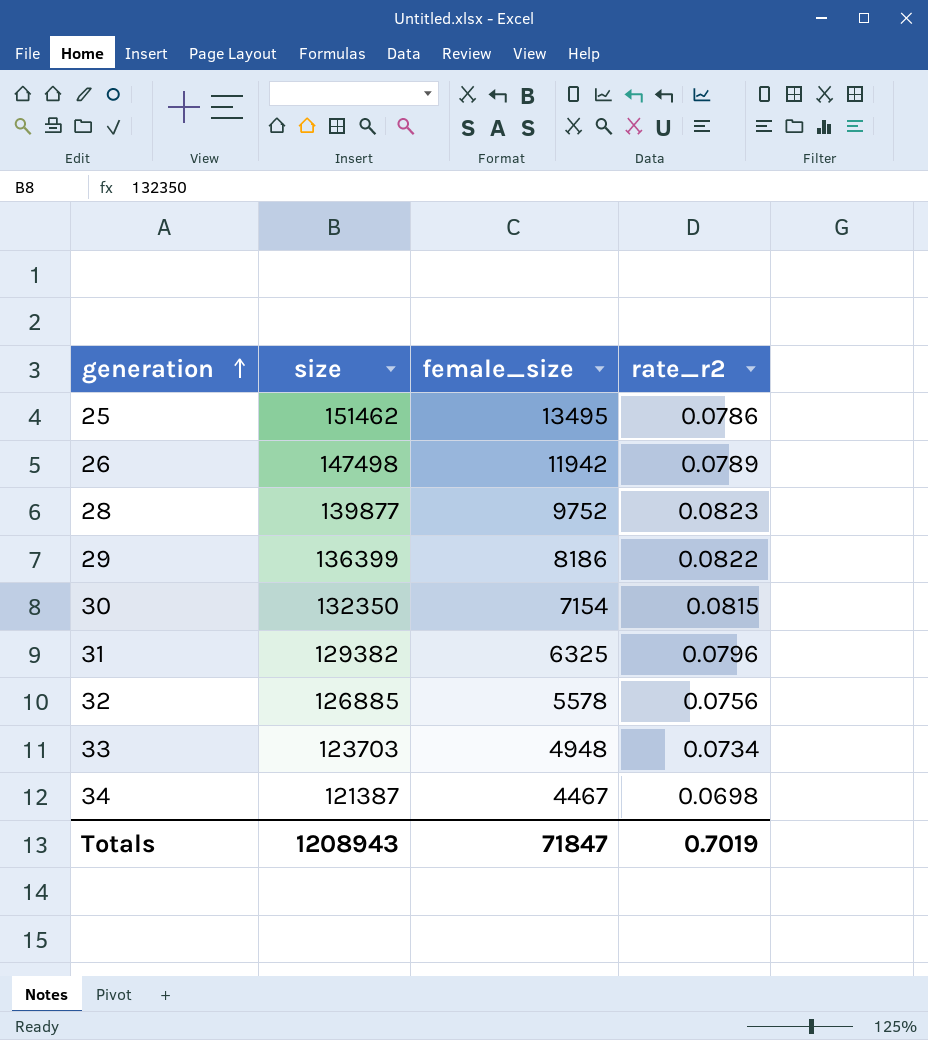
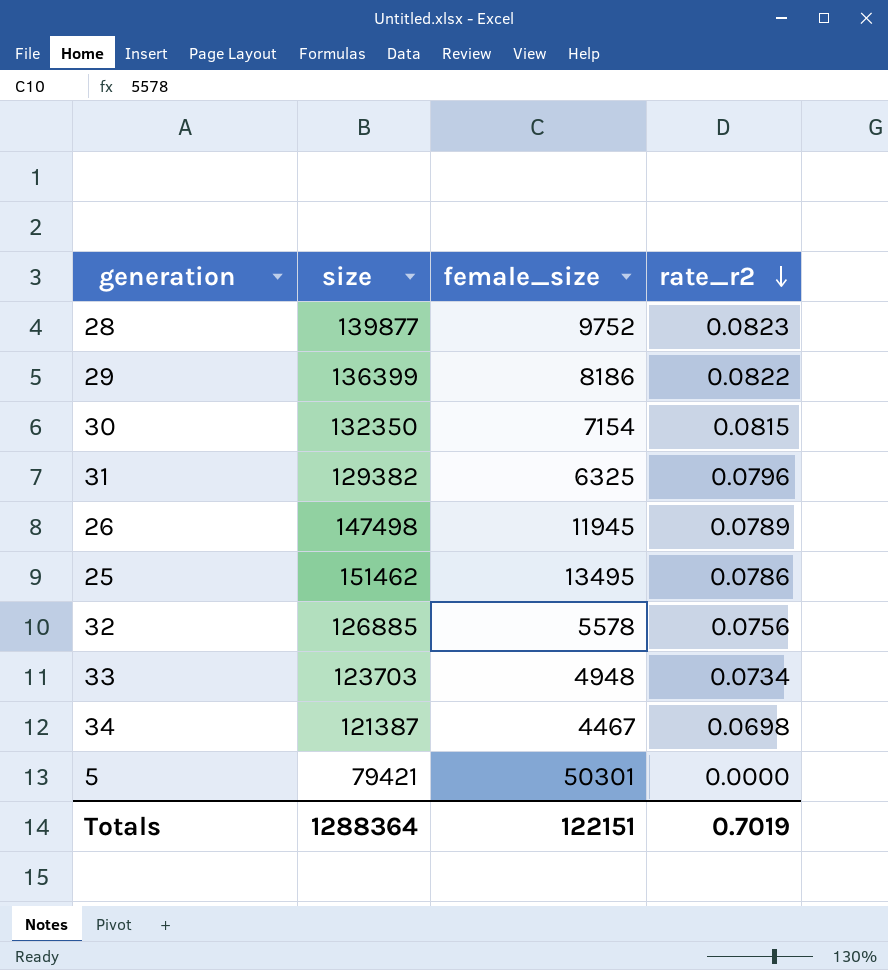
row order: generation ascending -> rate_r2 descending
26 | female_size: 11942 -> 11945
row 5: none -> 79421 | 50301 | 0.0000
Totals | size: 1208943 -> 1288364
Totals | female_size: 71847 -> 122151

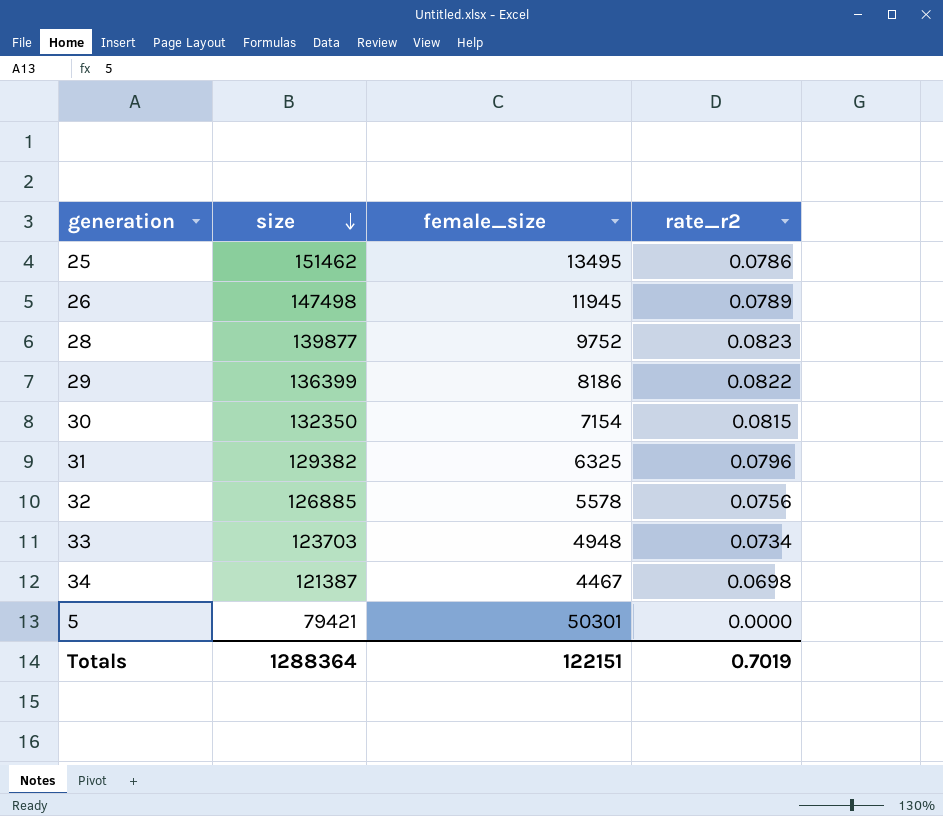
row order: rate_r2 descending -> size descending

